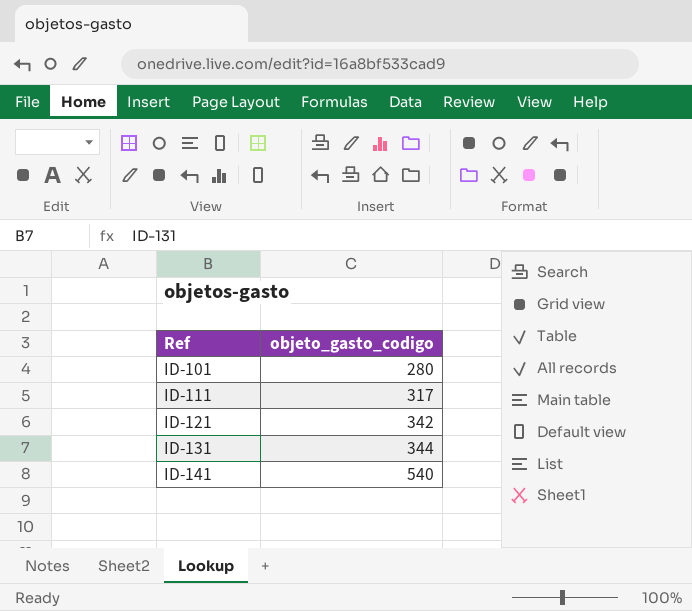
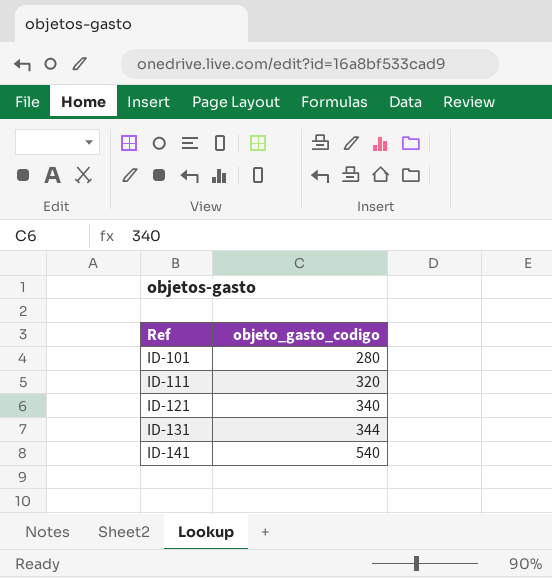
ID-111 | objeto_gasto_codigo: 317 -> 320
ID-121 | objeto_gasto_codigo: 342 -> 340

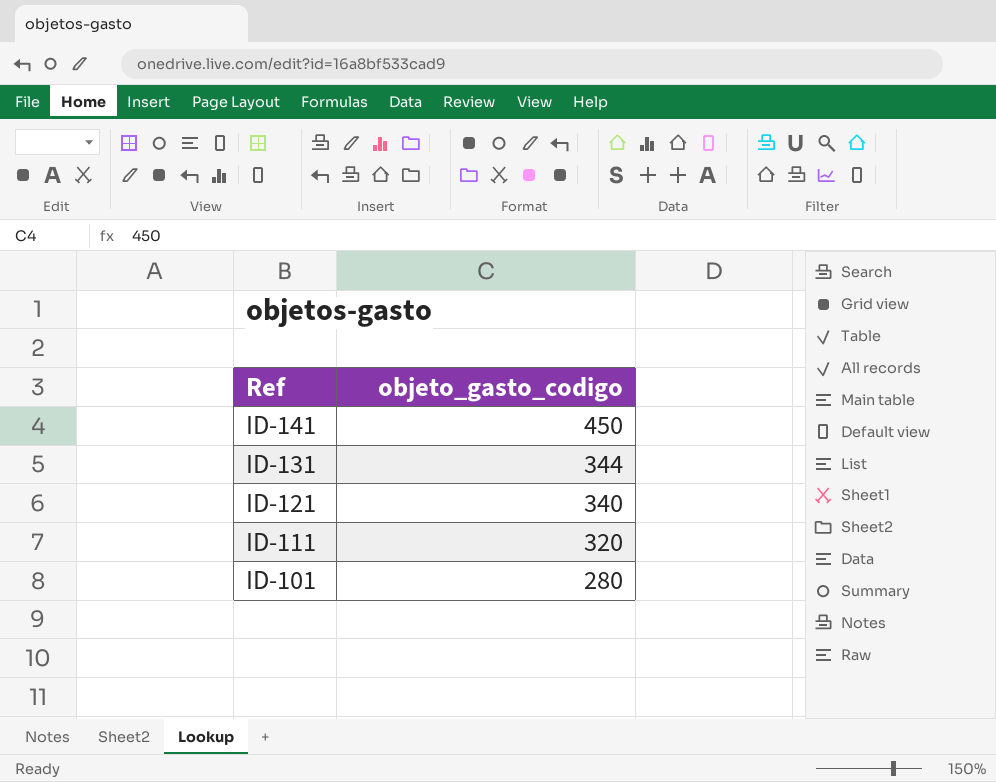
row order: Ref ascending -> Ref descending
ID-141 | objeto_gasto_codigo: 540 -> 450

